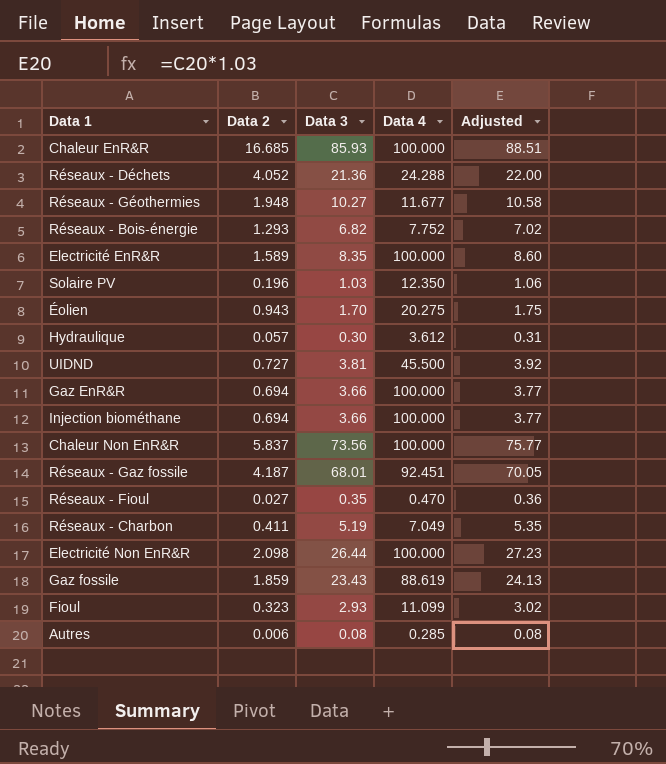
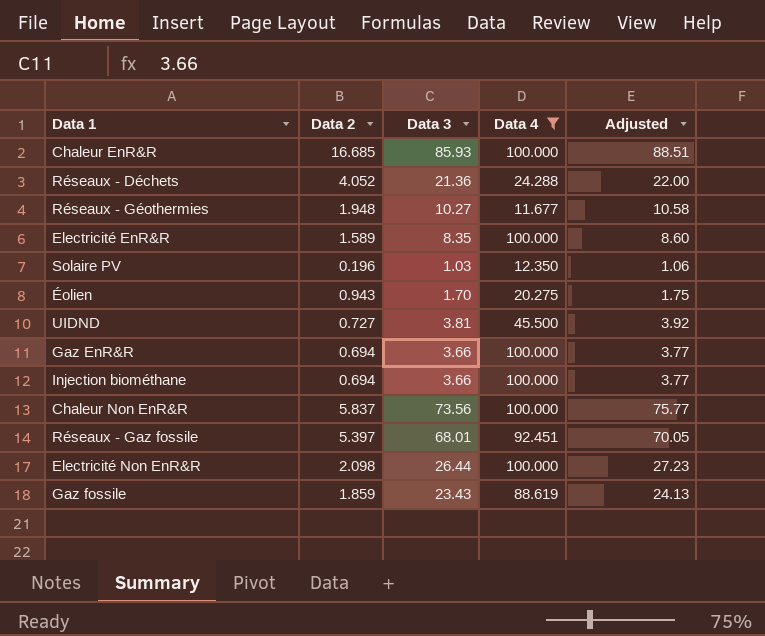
filter: none -> Data 4 >= 11.677
Réseaux - Gaz fossile | Data 2: 4.187 -> 5.397

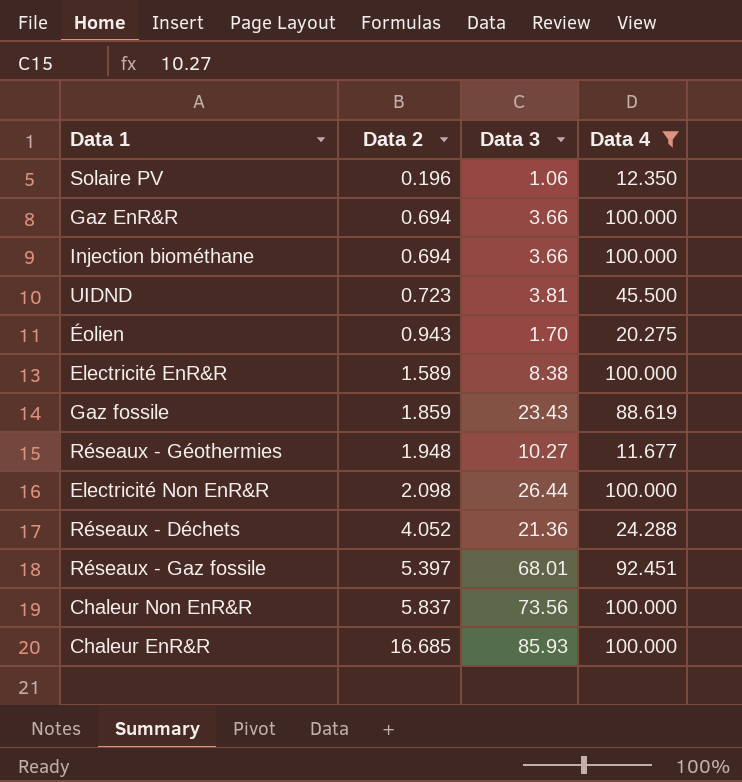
row order: none -> Data 2 ascending
column Adjusted | formula: [Data 3] * 1.03 -> none
Solaire PV | Data 3: 1.03 -> 1.06
UIDND | Data 2: 0.727 -> 0.723
Electricité EnR&R | Data 3: 8.35 -> 8.38

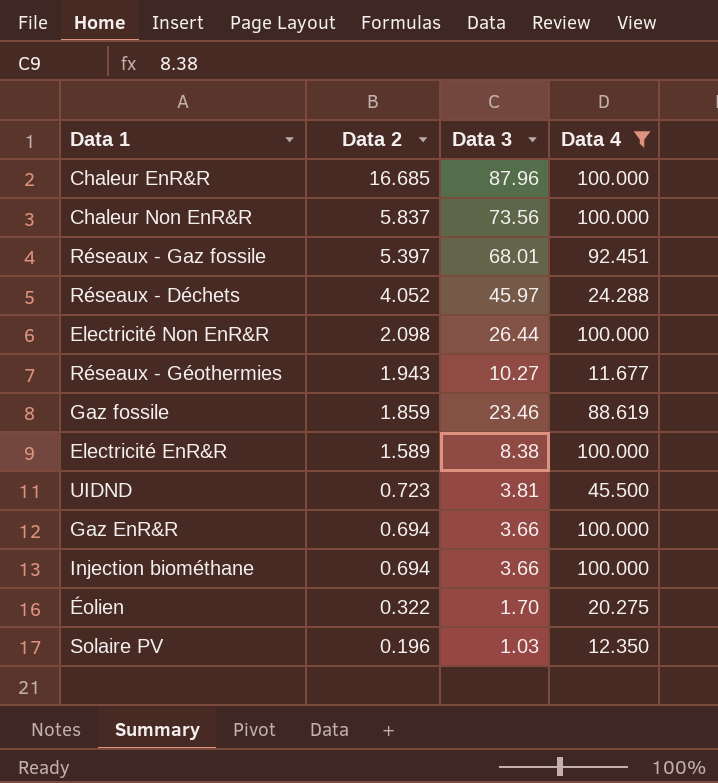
row order: Data 2 ascending -> Data 2 descending
Chaleur EnR&R | Data 3: 85.93 -> 87.96
Réseaux - Déchets | Data 3: 21.36 -> 45.97
Réseaux - Géothermies | Data 2: 1.948 -> 1.943
Gaz fossile | Data 3: 23.43 -> 23.46
Éolien | Data 2: 0.943 -> 0.322
Solaire PV | Data 3: 1.06 -> 1.03

